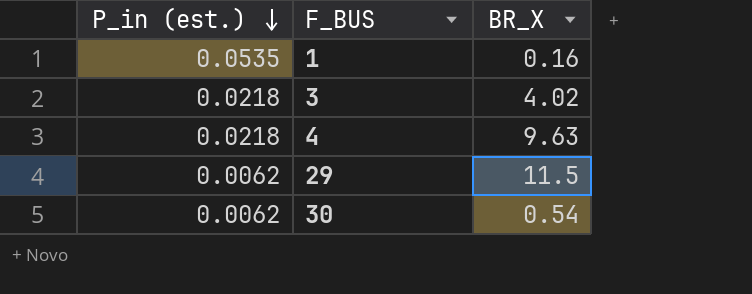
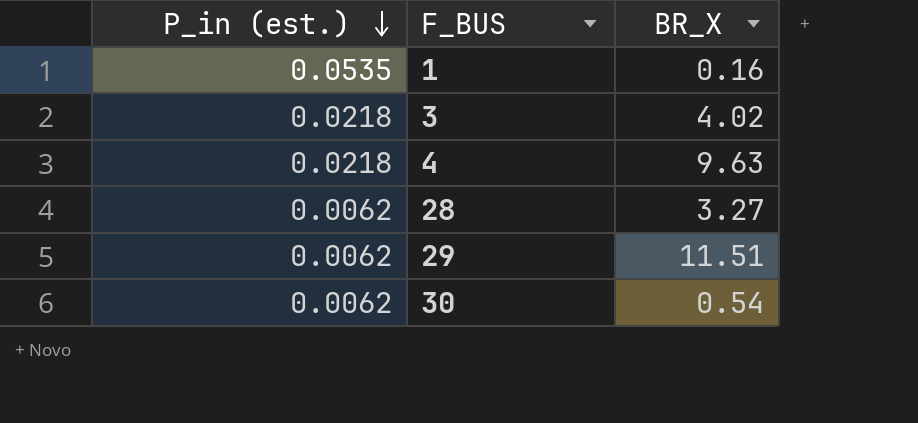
row 28: none -> 0.0062 | 3.27
29 | BR_X: 11.5 -> 11.51

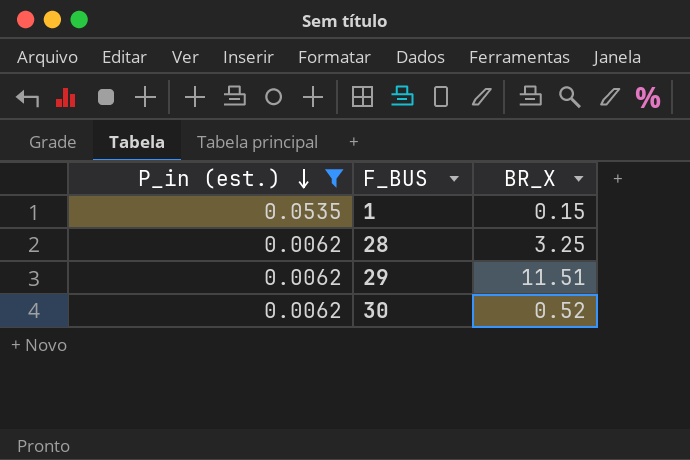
filter: none -> P_in (est.) != 0.0218
1 | BR_X: 0.16 -> 0.15
28 | BR_X: 3.27 -> 3.25
30 | BR_X: 0.54 -> 0.52

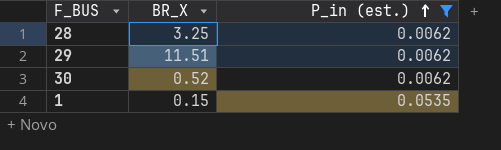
row order: P_in (est.) descending -> P_in (est.) ascending
column P_in (est.) | position: 1 -> 3

